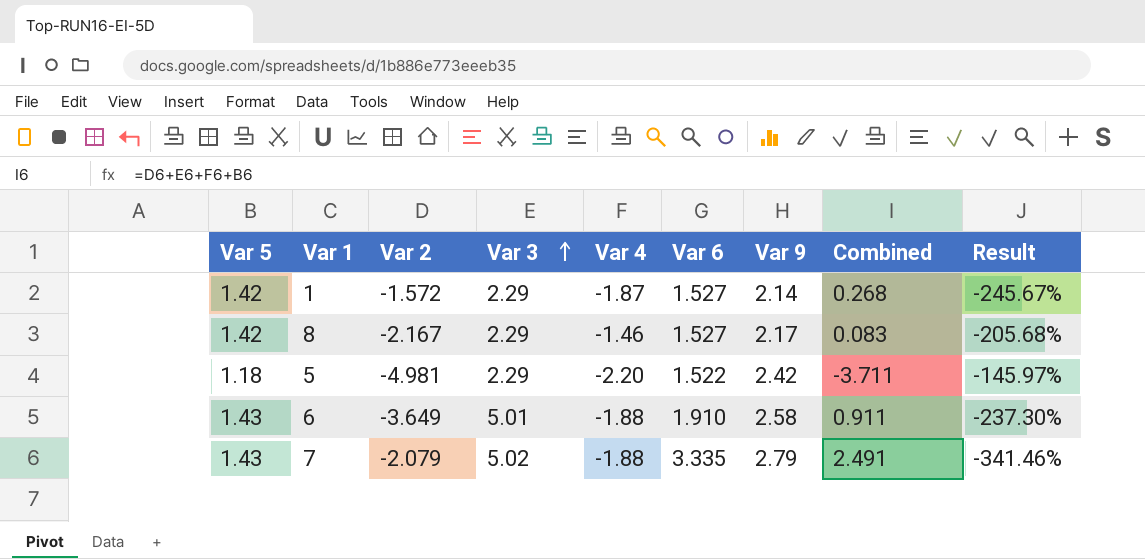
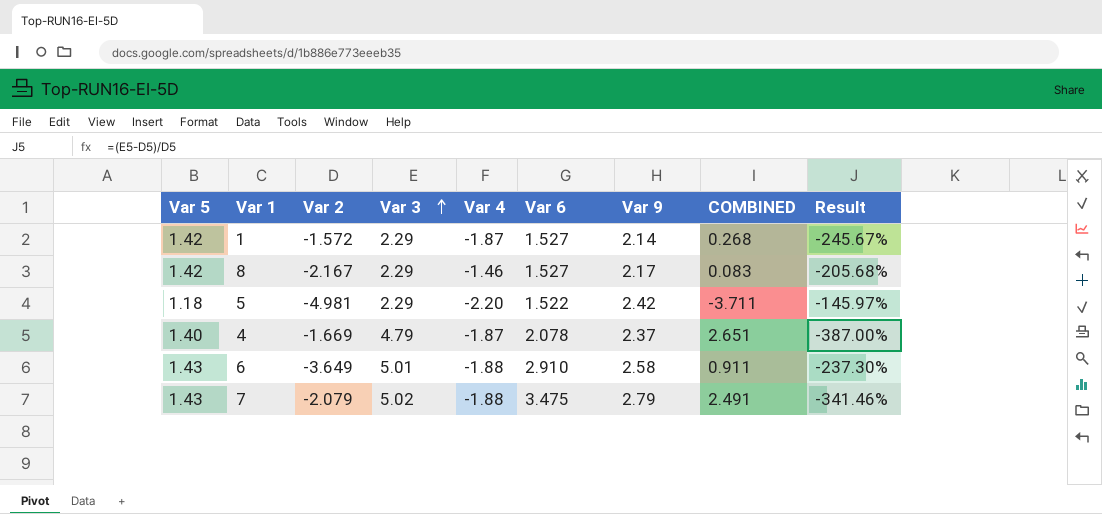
column name: Combined -> COMBINED
row 4: none -> 1.40 | -1.669 | 4.79 | -1.87 | 2.078 | 2.37 | 2.651 | -387.00%
6 | Var 6: 1.910 -> 2.910
7 | Var 6: 3.335 -> 3.475

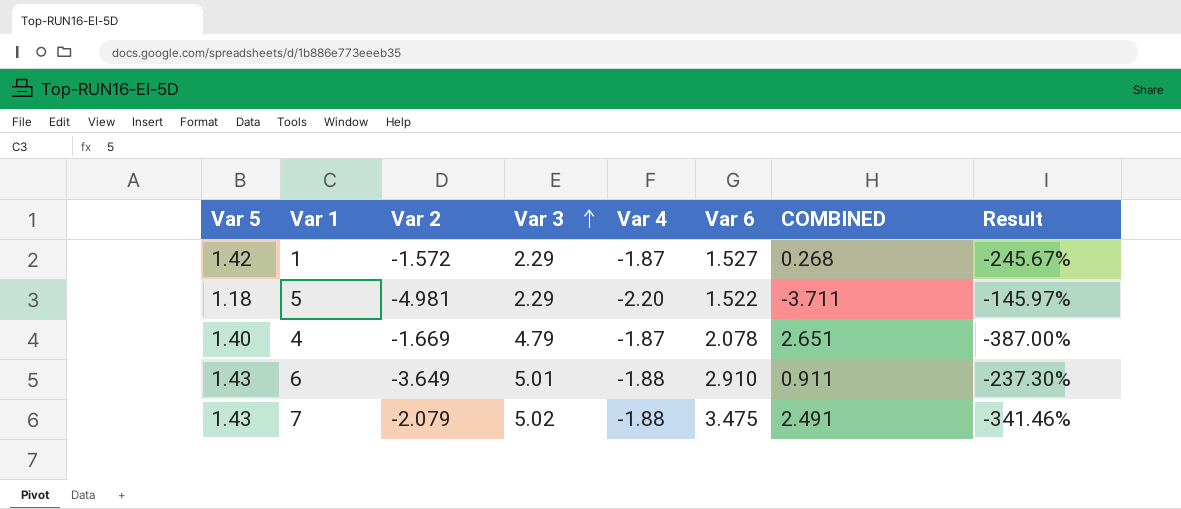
column Var 9 | position: 7 -> none
row 8: 1.42 | -2.167 | 2.29 | -1.46 | 1.527 | 2.17 | 0.083 | -205.68% -> none

